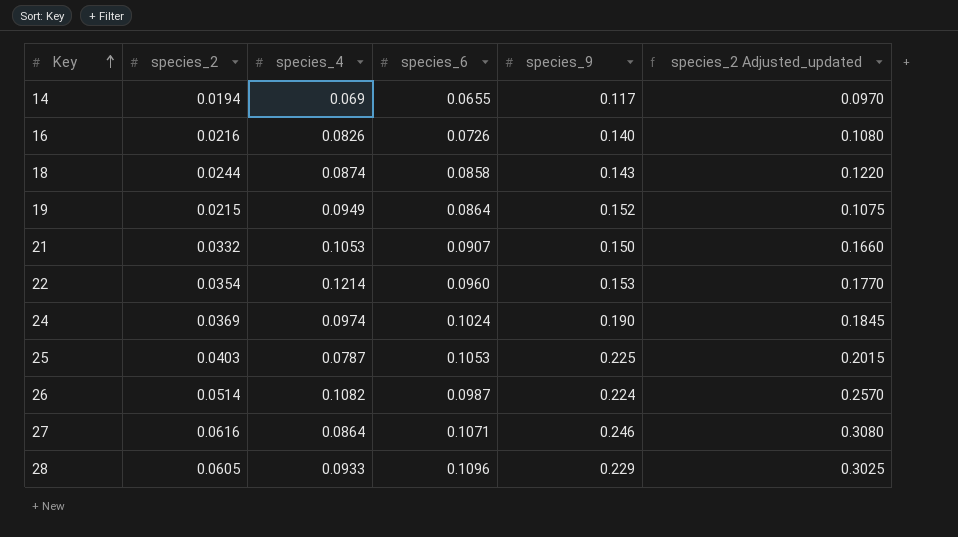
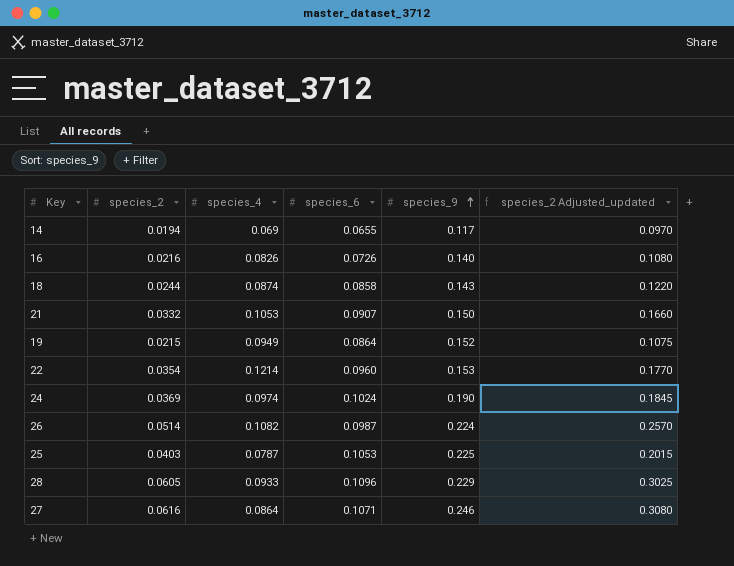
row order: Key ascending -> species_9 ascending

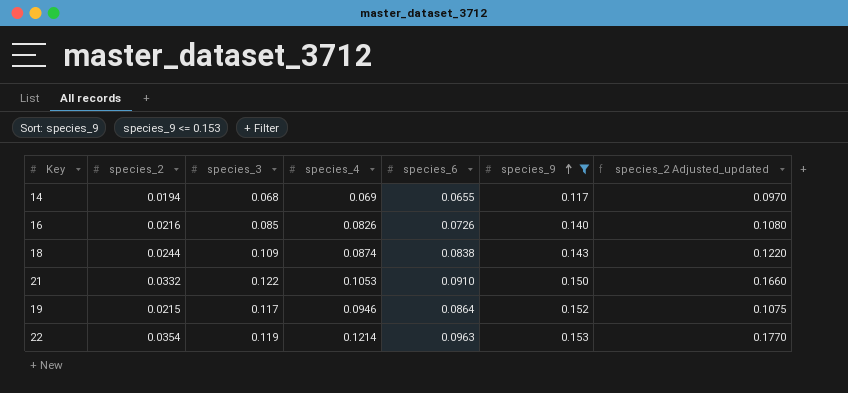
filter: none -> species_9 <= 0.153
column species_3 | position: none -> 3
18 | species_6: 0.0858 -> 0.0838
21 | species_6: 0.0907 -> 0.0910
19 | species_4: 0.0949 -> 0.0946
22 | species_6: 0.0960 -> 0.0963

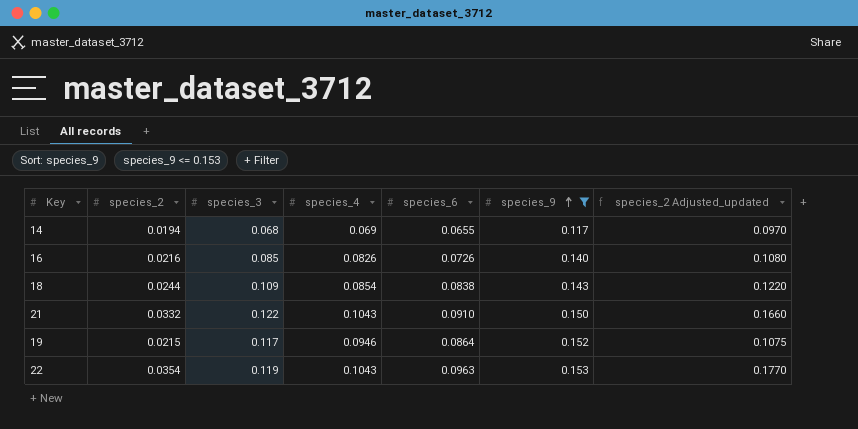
18 | species_4: 0.0874 -> 0.0854
21 | species_4: 0.1053 -> 0.1043
22 | species_4: 0.1214 -> 0.1043

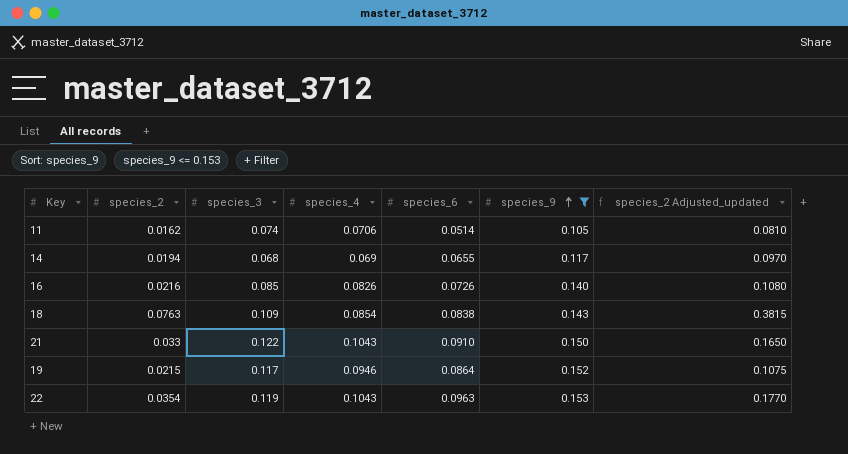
row 11: none -> 0.0162 | 0.074 | 0.0706 | 0.0514 | 0.105 | 0.0810
18 | species_2: 0.0244 -> 0.0763
18 | species_2 Adjusted_updated: 0.1220 -> 0.3815
21 | species_2: 0.0332 -> 0.033
21 | species_2 Adjusted_updated: 0.1660 -> 0.1650

